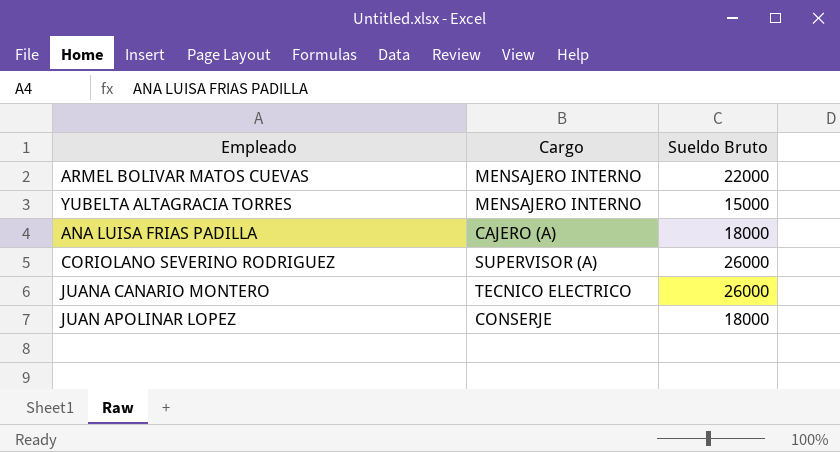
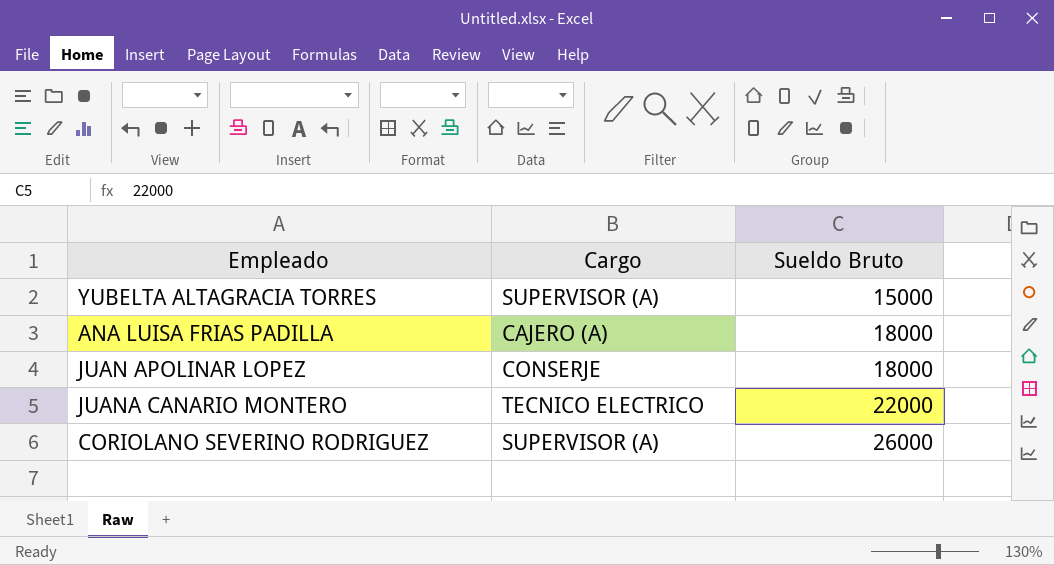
row order: none -> Sueldo Bruto ascending
row ARMEL BOLIVAR MATOS CUEVAS: MENSAJERO INTERNO | 22000 -> none
YUBELTA ALTAGRACIA TORRES | Cargo: MENSAJERO INTERNO -> SUPERVISOR (A)
JUANA CANARIO MONTERO | Sueldo Bruto: 26000 -> 22000

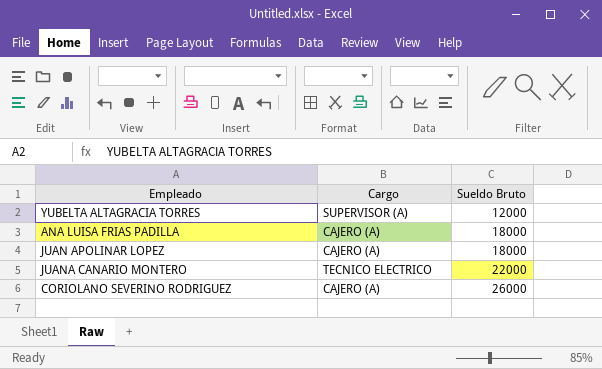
YUBELTA ALTAGRACIA TORRES | Sueldo Bruto: 15000 -> 12000
JUAN APOLINAR LOPEZ | Cargo: CONSERJE -> CAJERO (A)
CORIOLANO SEVERINO RODRIGUEZ | Cargo: SUPERVISOR (A) -> CAJERO (A)

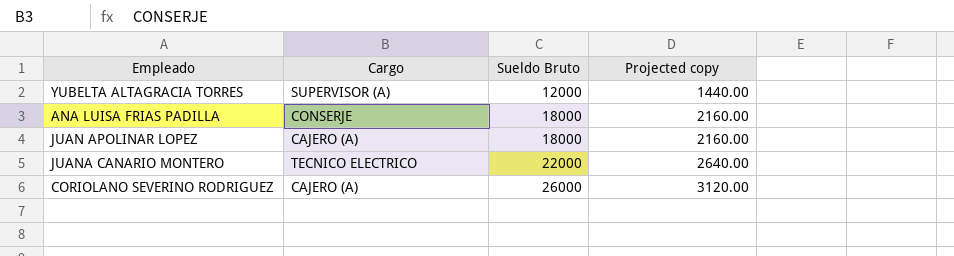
column Projected copy | formula: none -> [Sueldo Bruto] * 0.12
ANA LUISA FRIAS PADILLA | Cargo: CAJERO (A) -> CONSERJE

